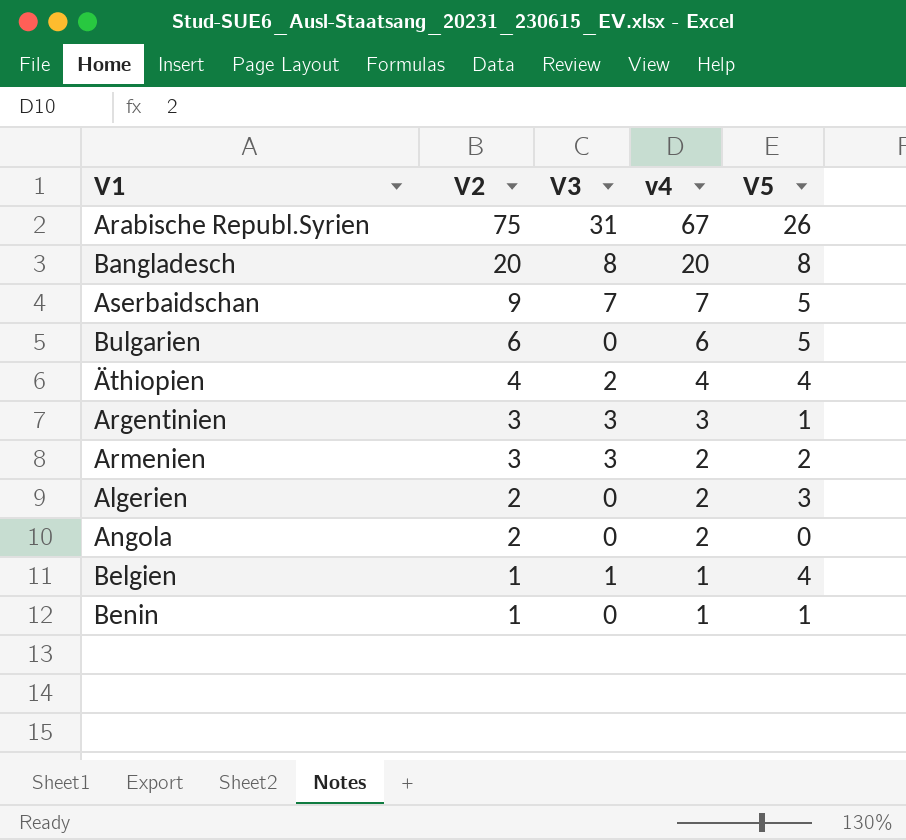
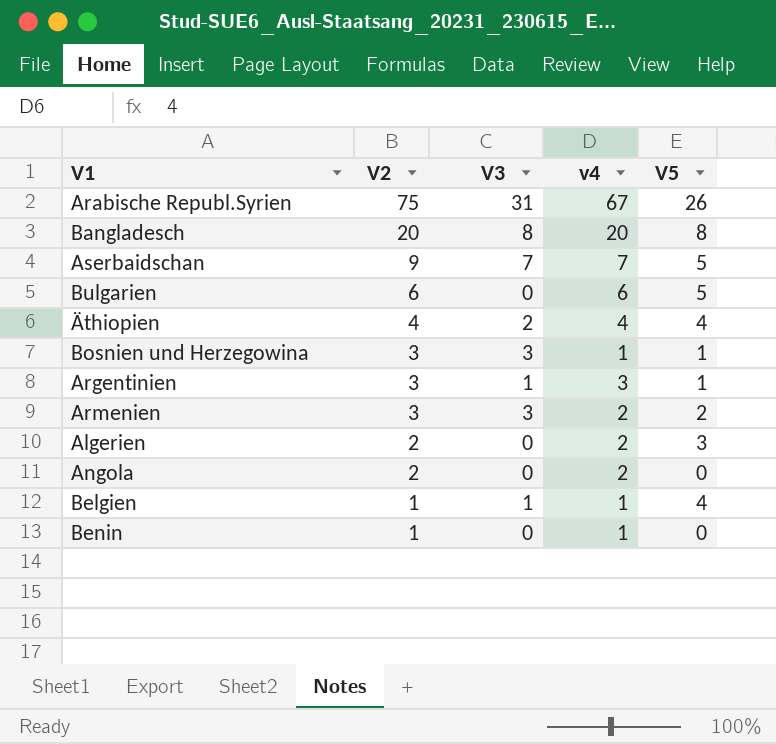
row Bosnien und Herzegowina: none -> 3 | 3 | 1 | 1
Argentinien | V3: 3 -> 1
Benin | V5: 1 -> 0

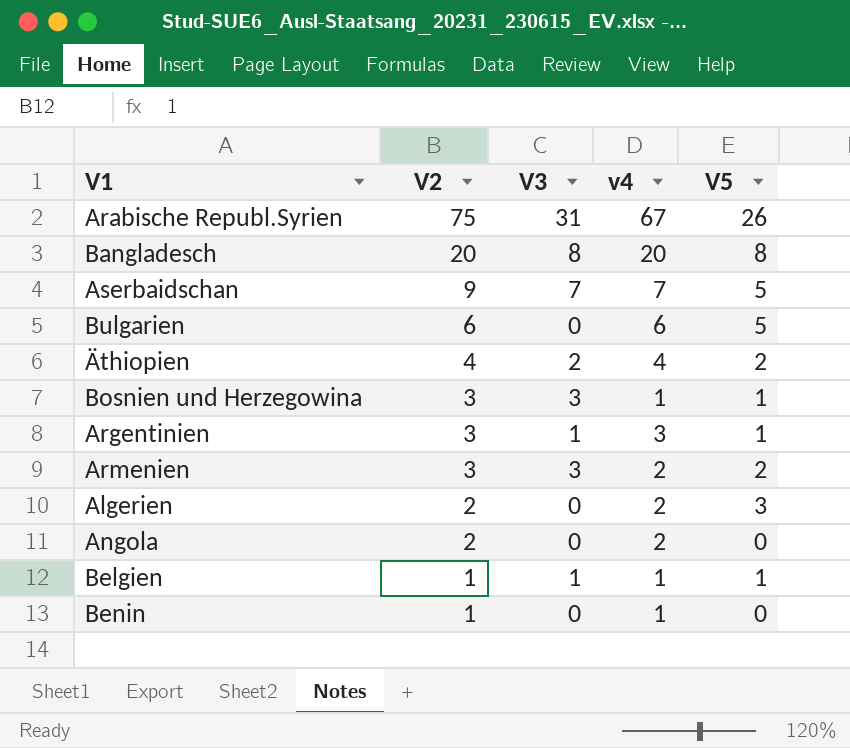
Äthiopien | V5: 4 -> 2
Belgien | V5: 4 -> 1

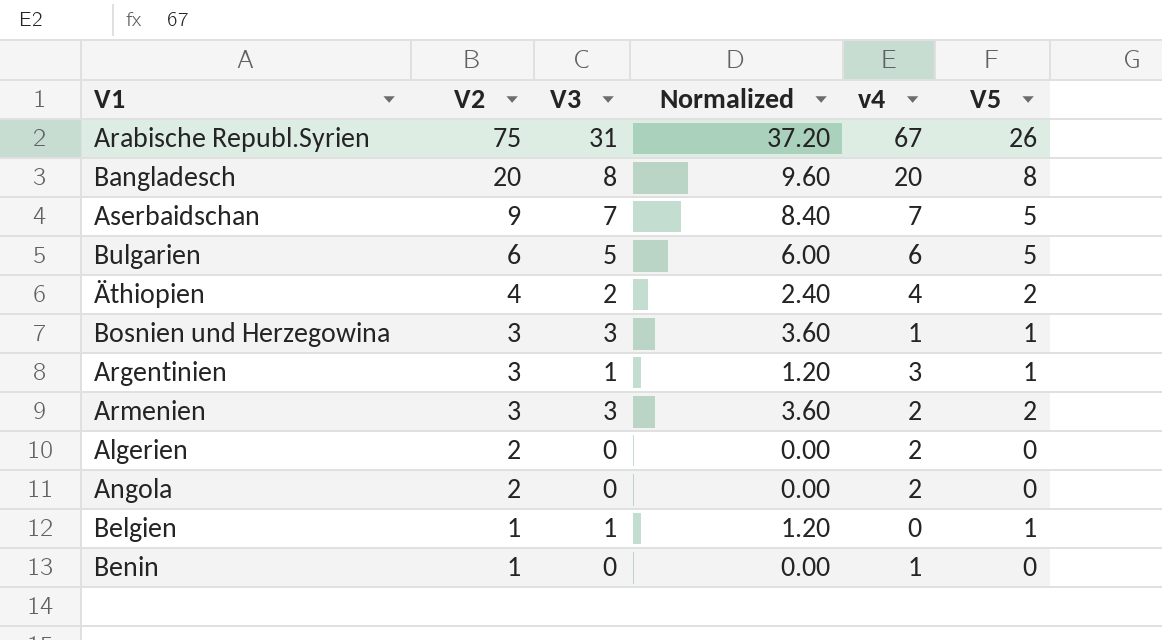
column Normalized | formula: none -> [V3] * 1.2
Bulgarien | V3: 0 -> 5
Algerien | V5: 3 -> 0
Belgien | v4: 1 -> 0

